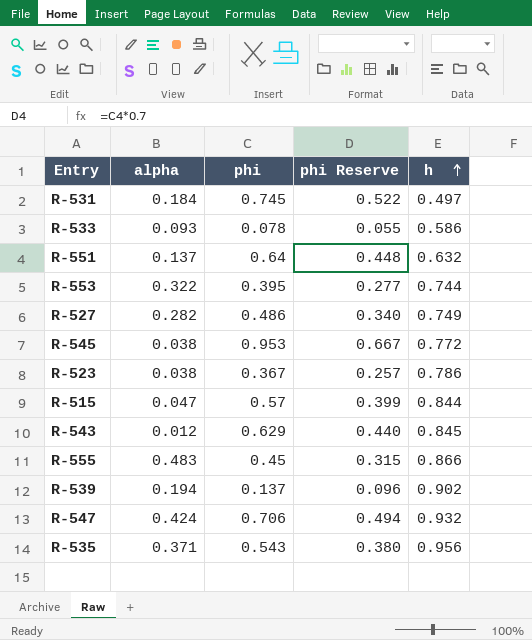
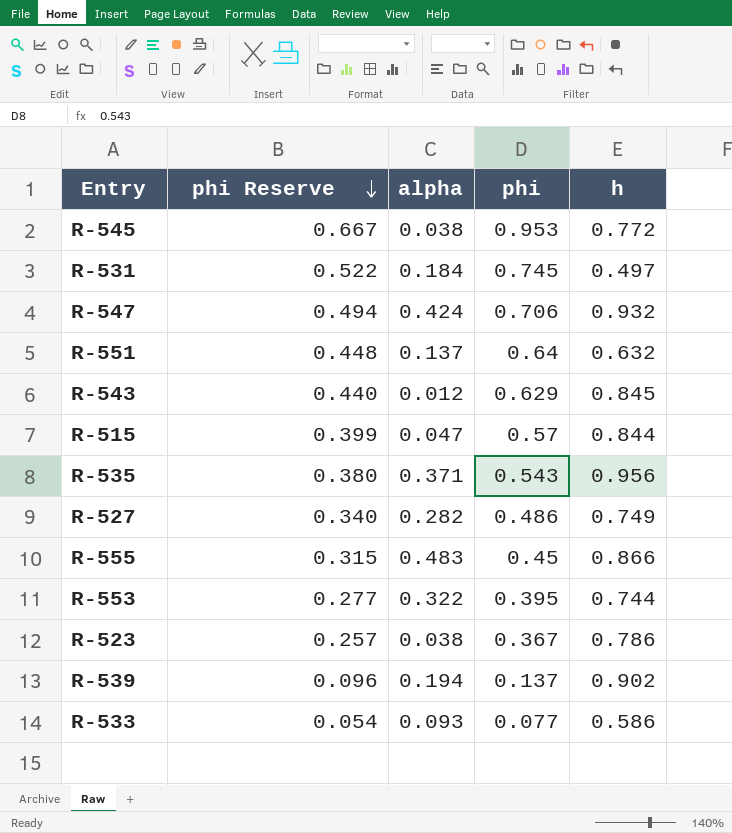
row order: h ascending -> phi Reserve descending
column phi Reserve | position: 4 -> 2
R-533 | phi Reserve: 0.055 -> 0.054
R-533 | phi: 0.078 -> 0.077

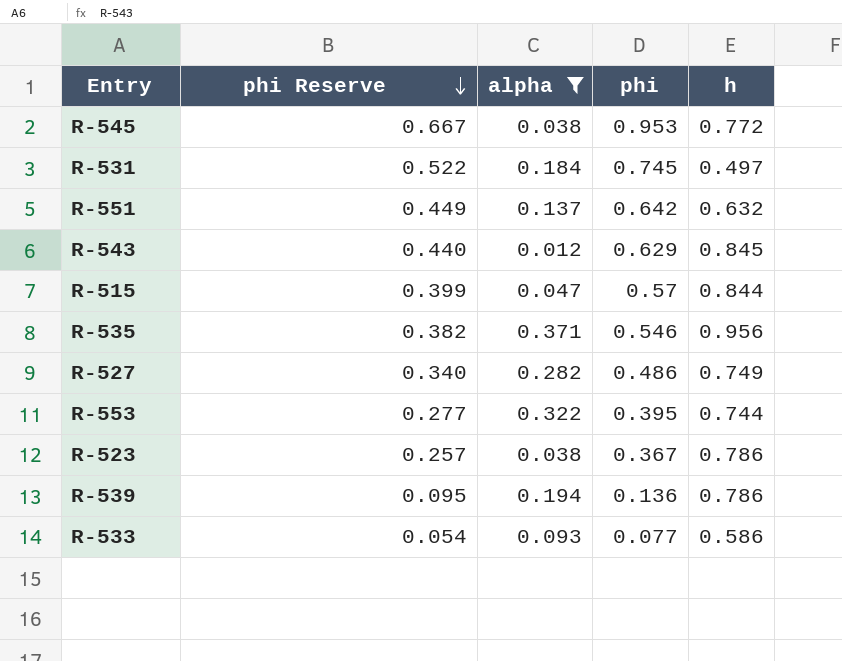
filter: none -> alpha <= 0.371
R-551 | phi Reserve: 0.448 -> 0.449
R-551 | phi: 0.64 -> 0.642
R-535 | phi Reserve: 0.380 -> 0.382
R-535 | phi: 0.543 -> 0.546
R-539 | phi Reserve: 0.096 -> 0.095
R-539 | phi: 0.137 -> 0.136
R-539 | h: 0.902 -> 0.786

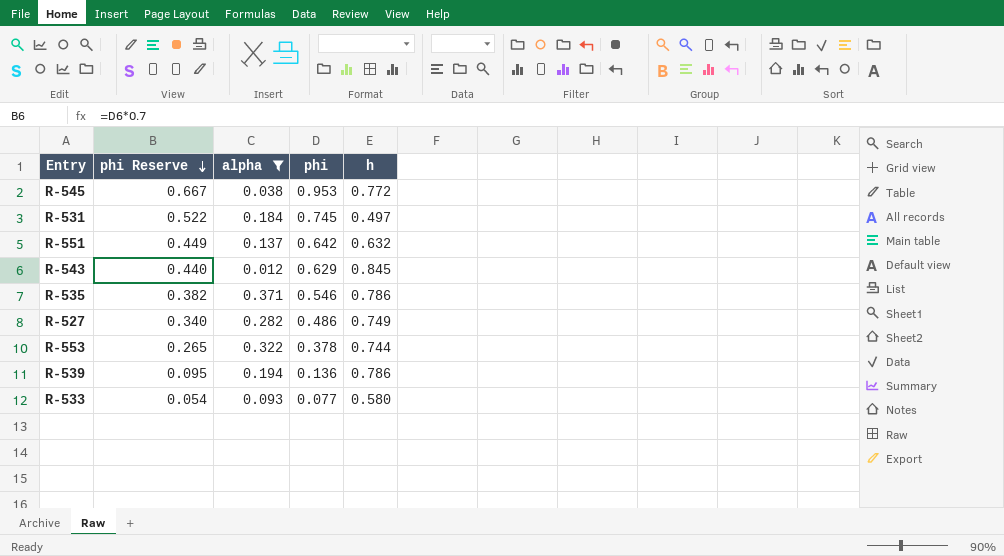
row R-515: 0.399 | 0.047 | 0.57 | 0.844 -> none
row R-523: 0.257 | 0.038 | 0.367 | 0.786 -> none
R-535 | h: 0.956 -> 0.786
R-553 | phi Reserve: 0.277 -> 0.265
R-553 | phi: 0.395 -> 0.378
R-533 | h: 0.586 -> 0.580

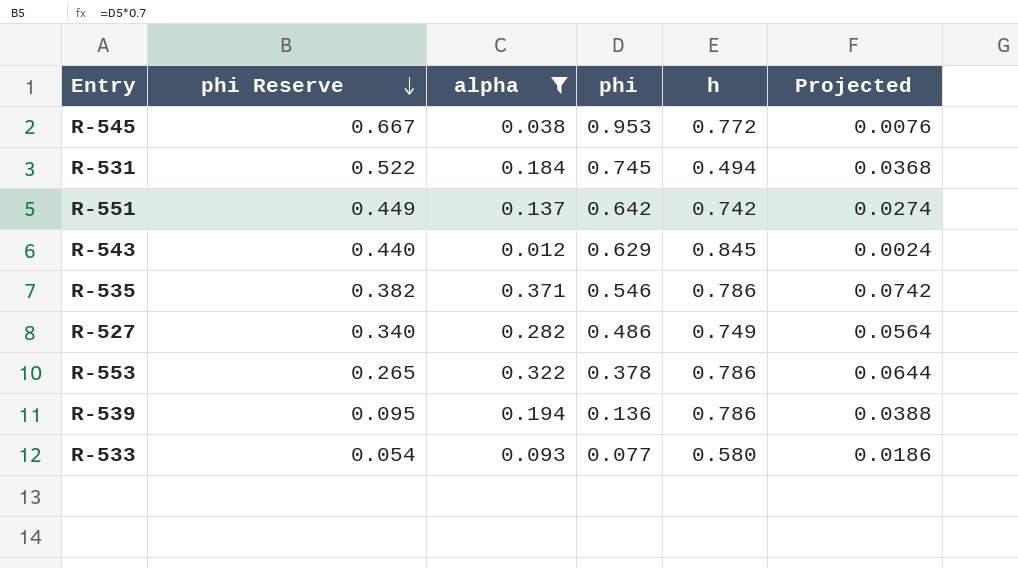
column Projected | formula: none -> [alpha] * 0.2
R-531 | h: 0.497 -> 0.494
R-551 | h: 0.632 -> 0.742
R-553 | h: 0.744 -> 0.786

